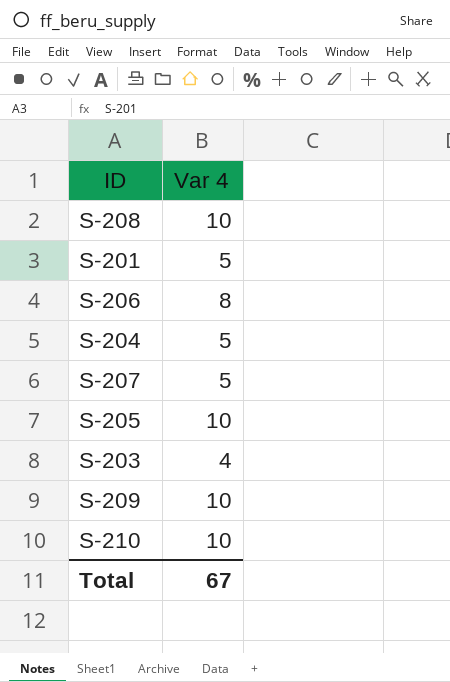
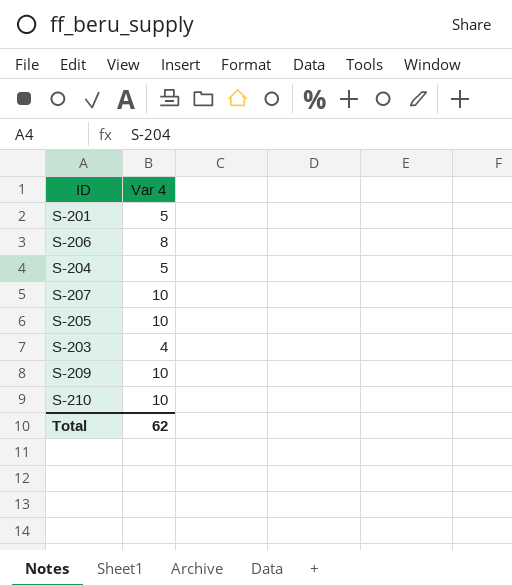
row S-208: 10 -> none
S-207 | Var 4: 5 -> 10
Total | Var 4: 67 -> 62

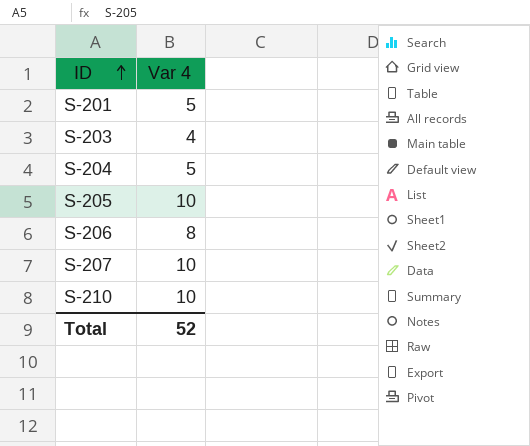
row order: none -> ID ascending
row S-209: 10 -> none
Total | Var 4: 62 -> 52

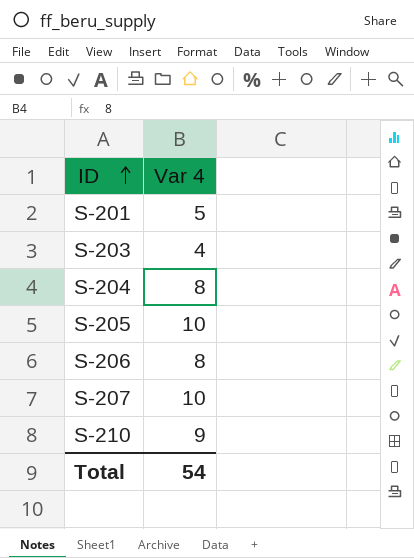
S-204 | Var 4: 5 -> 8
S-210 | Var 4: 10 -> 9
Total | Var 4: 52 -> 54

